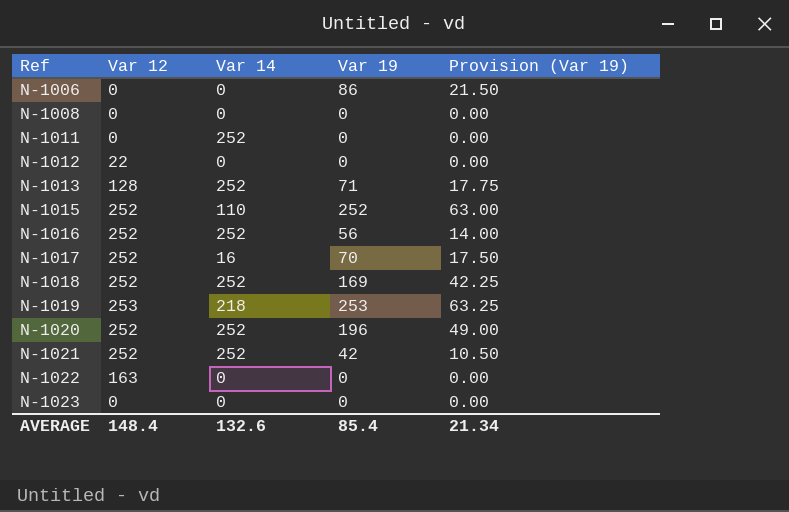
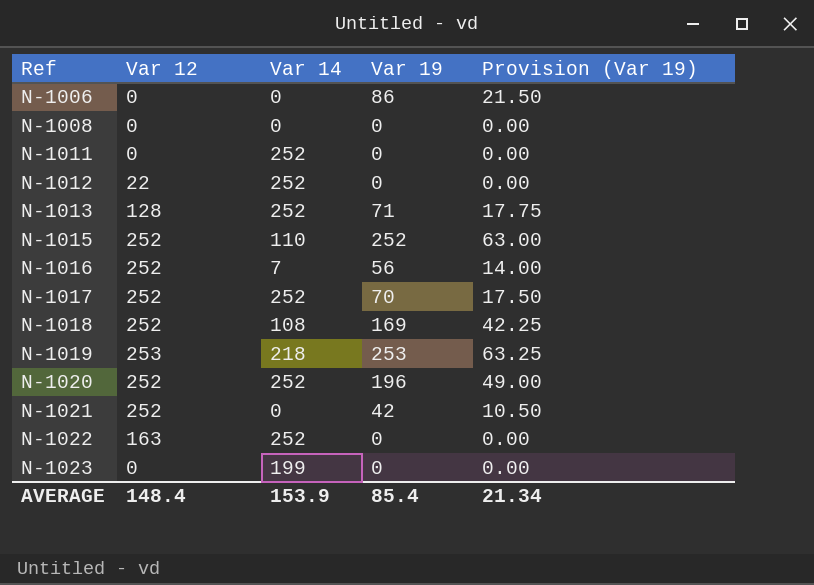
N-1012 | Var 14: 0 -> 252
N-1016 | Var 14: 252 -> 7
N-1017 | Var 14: 16 -> 252
N-1018 | Var 14: 252 -> 108
N-1021 | Var 14: 252 -> 0
N-1022 | Var 14: 0 -> 252
N-1023 | Var 14: 0 -> 199
AVERAGE | Var 14: 132.6 -> 153.9

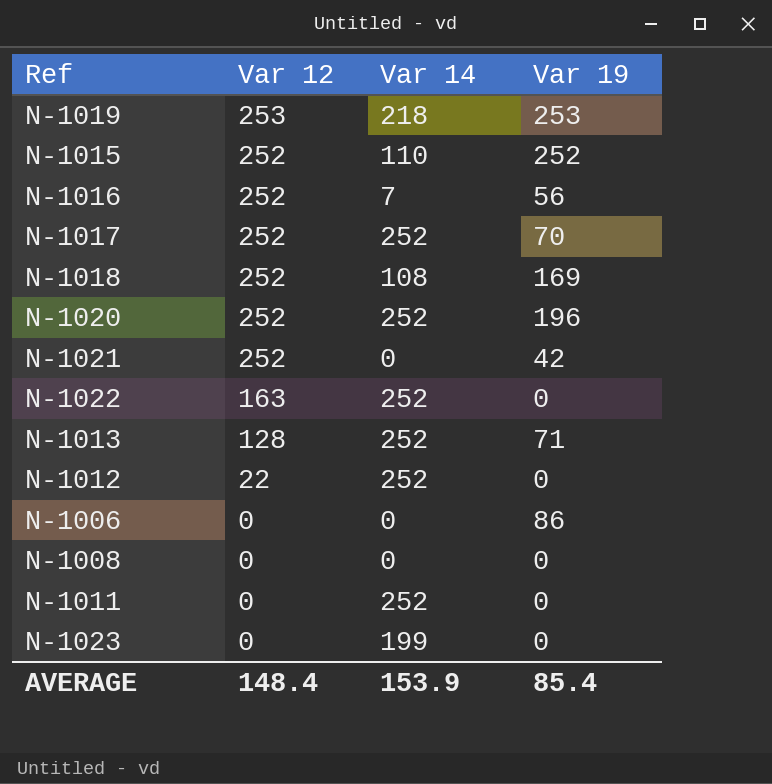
row order: Ref ascending -> Var 12 descending
column Provision (Var 19) | formula: [Var 19] * 0.25 -> none

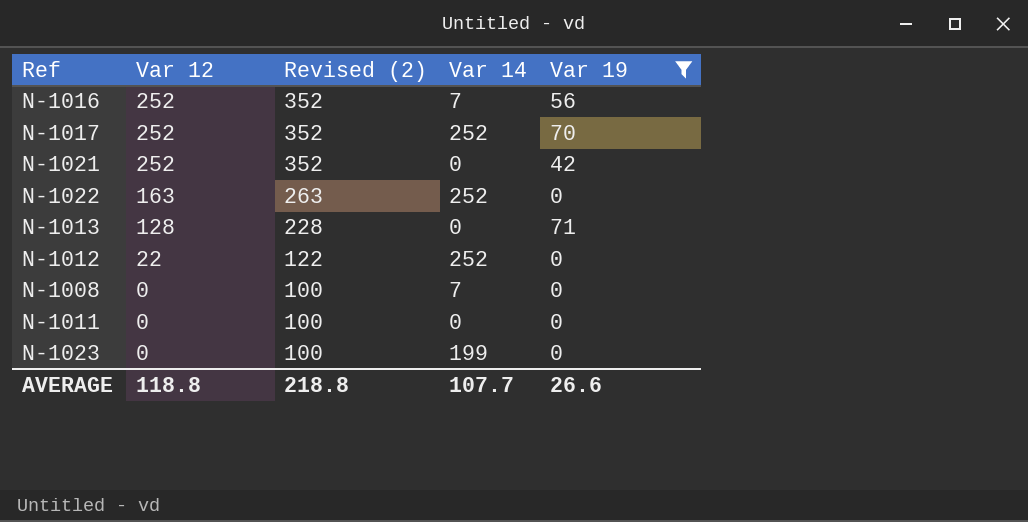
filter: none -> Var 19 <= 71
column Revised (2) | formula: none -> [Var 12] + 100
N-1013 | Var 14: 252 -> 0
N-1008 | Var 14: 0 -> 7
N-1011 | Var 14: 252 -> 0
AVERAGE | Var 12: 148.4 -> 118.8
AVERAGE | Var 14: 153.9 -> 107.7
AVERAGE | Var 19: 85.4 -> 26.6

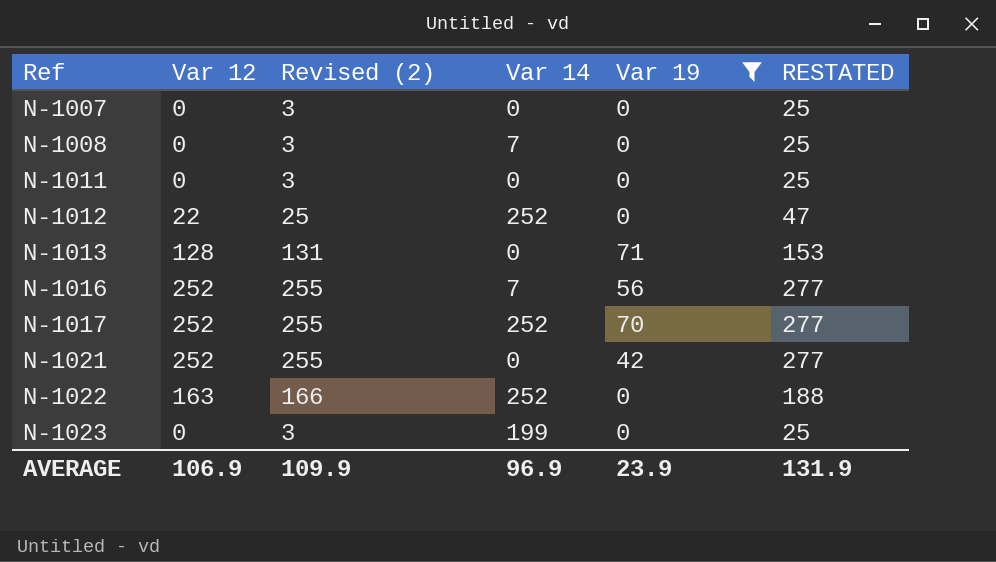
row order: Var 12 descending -> Ref ascending
column Revised (2) | formula: [Var 12] + 100 -> [Var 12] + 3
column RESTATED | formula: none -> [Var 12] + 25
row N-1007: none -> 0 | 3 | 0 | 0 | 25
AVERAGE | Var 12: 118.8 -> 106.9
AVERAGE | Revised (2): 218.8 -> 109.9
AVERAGE | Var 14: 107.7 -> 96.9
AVERAGE | Var 19: 26.6 -> 23.9

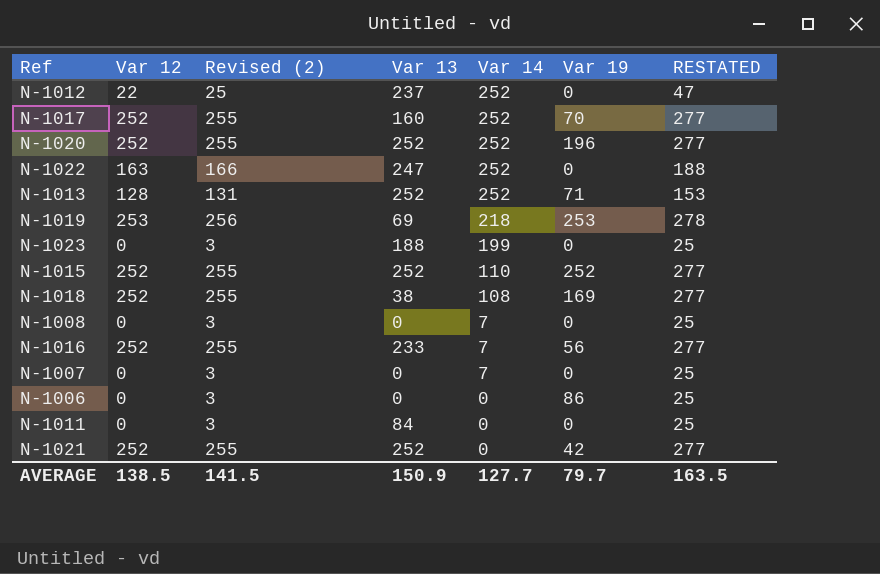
filter: Var 19 <= 71 -> none
row order: Ref ascending -> Var 14 descending
column Var 13 | position: none -> 4
N-1013 | Var 14: 0 -> 252
N-1007 | Var 14: 0 -> 7
AVERAGE | Var 12: 106.9 -> 138.5
AVERAGE | Revised (2): 109.9 -> 141.5
AVERAGE | Var 14: 96.9 -> 127.7
AVERAGE | Var 19: 23.9 -> 79.7
AVERAGE | RESTATED: 131.9 -> 163.5

